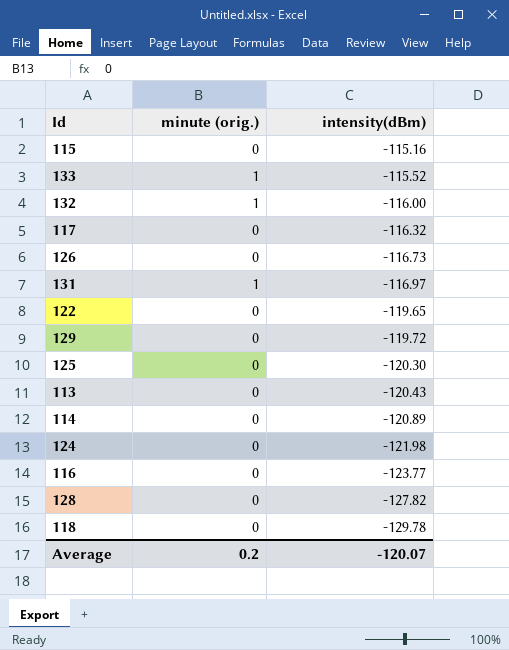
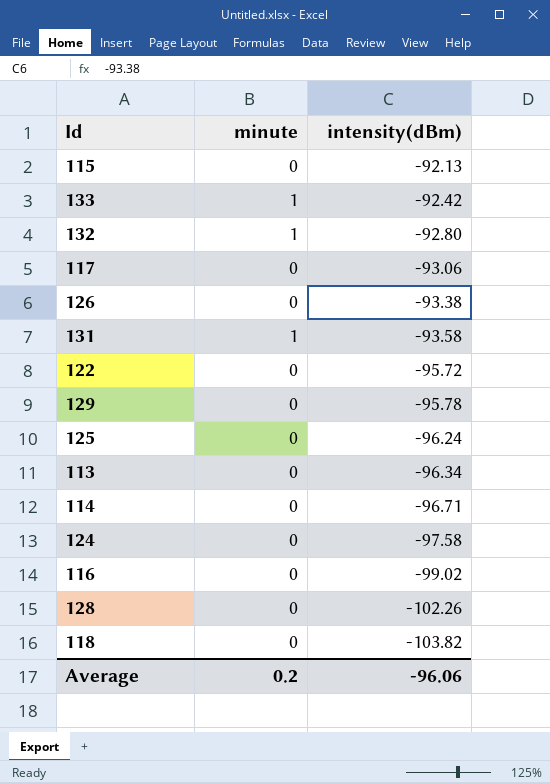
column name: minute (orig.) -> minute
115 | intensity(dBm): -115.16 -> -92.13
133 | intensity(dBm): -115.52 -> -92.42
132 | intensity(dBm): -116.00 -> -92.80
117 | intensity(dBm): -116.32 -> -93.06
126 | intensity(dBm): -116.73 -> -93.38
131 | intensity(dBm): -116.97 -> -93.58
122 | intensity(dBm): -119.65 -> -95.72
129 | intensity(dBm): -119.72 -> -95.78
125 | intensity(dBm): -120.30 -> -96.24
113 | intensity(dBm): -120.43 -> -96.34
114 | intensity(dBm): -120.89 -> -96.71
124 | intensity(dBm): -121.98 -> -97.58
116 | intensity(dBm): -123.77 -> -99.02
128 | intensity(dBm): -127.82 -> -102.26
118 | intensity(dBm): -129.78 -> -103.82
Average | intensity(dBm): -120.07 -> -96.06

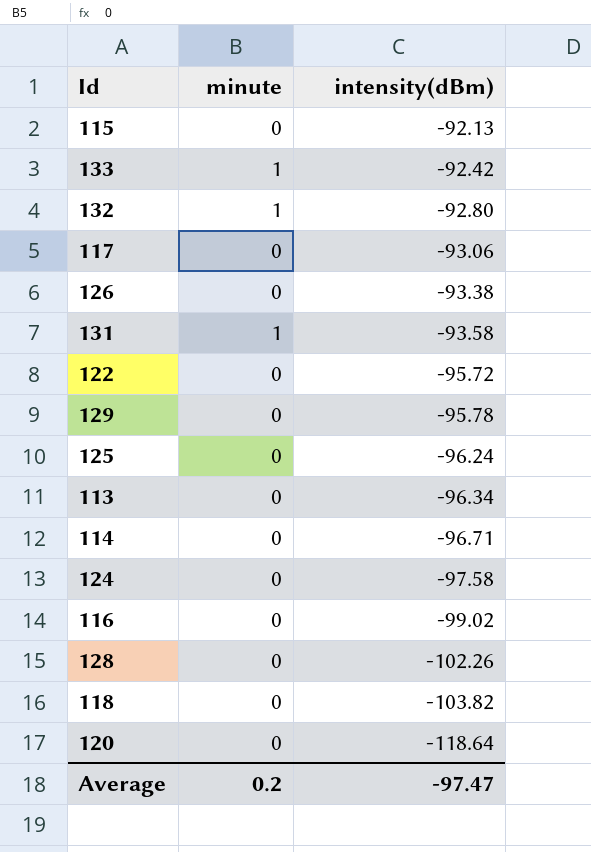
row 120: none -> 0 | -118.64
Average | intensity(dBm): -96.06 -> -97.47

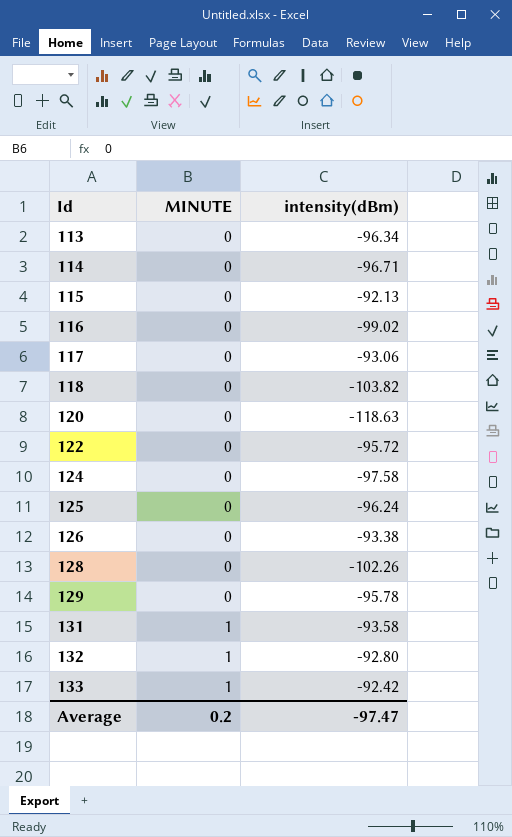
row order: intensity(dBm) descending -> Id ascending
column name: minute -> MINUTE
120 | intensity(dBm): -118.64 -> -118.63

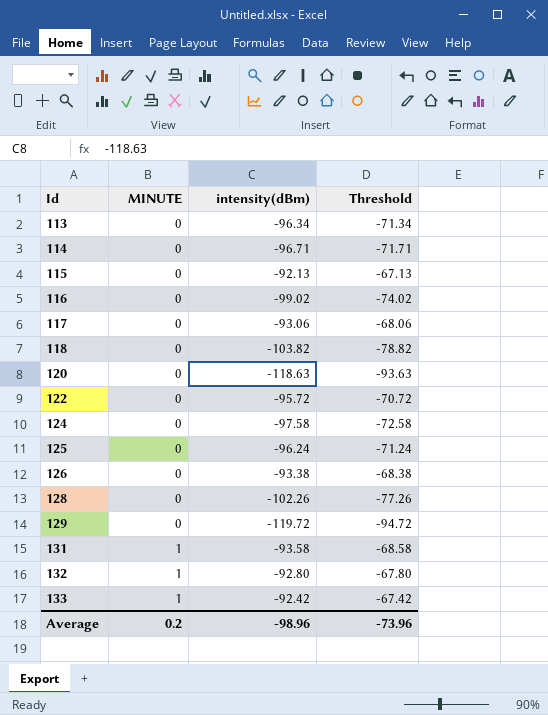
column Threshold | formula: none -> [intensity(dBm)] + 25
129 | intensity(dBm): -95.78 -> -119.72
Average | intensity(dBm): -97.47 -> -98.96

